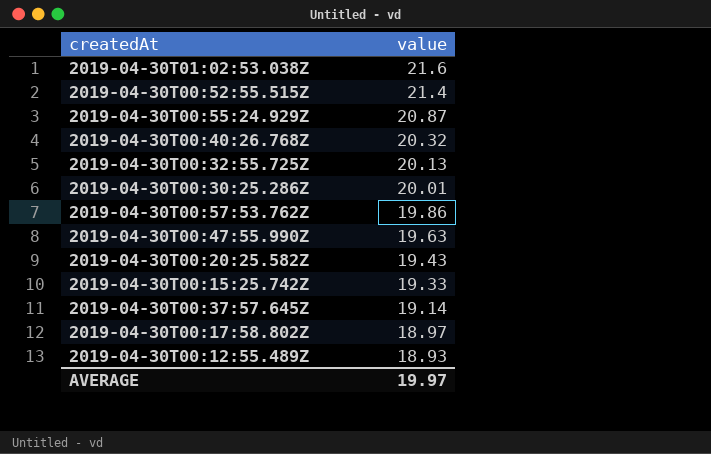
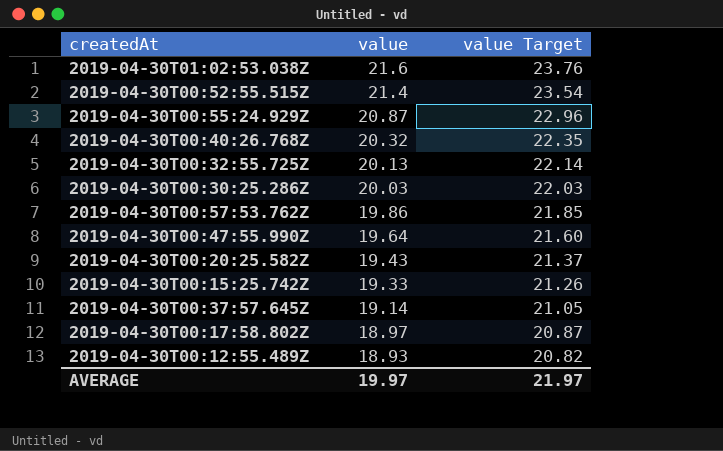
column value Target | formula: none -> [value] * 1.1
2019-04-30T00:30:25.286Z | value: 20.01 -> 20.03
2019-04-30T00:47:55.990Z | value: 19.63 -> 19.64

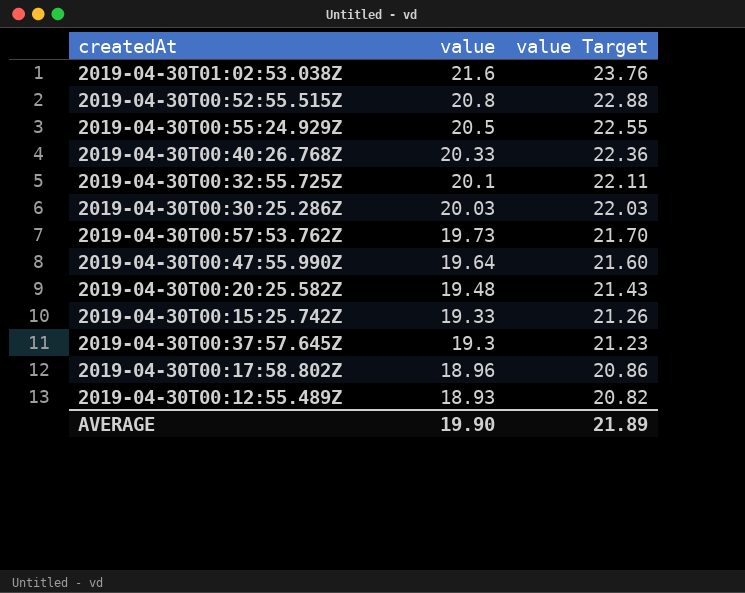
2019-04-30T00:52:55.515Z | value: 21.4 -> 20.8
2019-04-30T00:52:55.515Z | value Target: 23.54 -> 22.88
2019-04-30T00:55:24.929Z | value: 20.87 -> 20.5
2019-04-30T00:55:24.929Z | value Target: 22.96 -> 22.55
2019-04-30T00:40:26.768Z | value: 20.32 -> 20.33
2019-04-30T00:40:26.768Z | value Target: 22.35 -> 22.36
2019-04-30T00:32:55.725Z | value: 20.13 -> 20.1
2019-04-30T00:32:55.725Z | value Target: 22.14 -> 22.11
2019-04-30T00:57:53.762Z | value: 19.86 -> 19.73
2019-04-30T00:57:53.762Z | value Target: 21.85 -> 21.70
2019-04-30T00:20:25.582Z | value: 19.43 -> 19.48
2019-04-30T00:20:25.582Z | value Target: 21.37 -> 21.43
2019-04-30T00:37:57.645Z | value: 19.14 -> 19.3
2019-04-30T00:37:57.645Z | value Target: 21.05 -> 21.23
2019-04-30T00:17:58.802Z | value: 18.97 -> 18.96
2019-04-30T00:17:58.802Z | value Target: 20.87 -> 20.86
AVERAGE | value: 19.97 -> 19.90
AVERAGE | value Target: 21.97 -> 21.89

